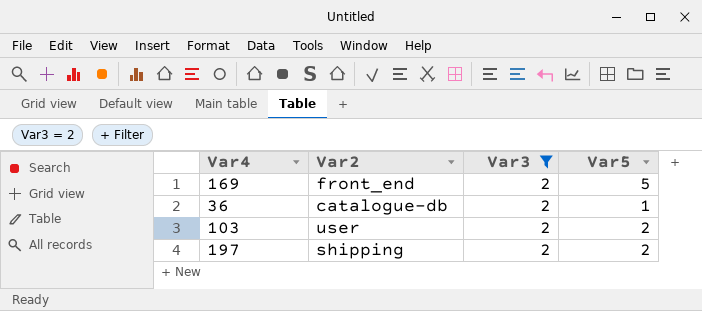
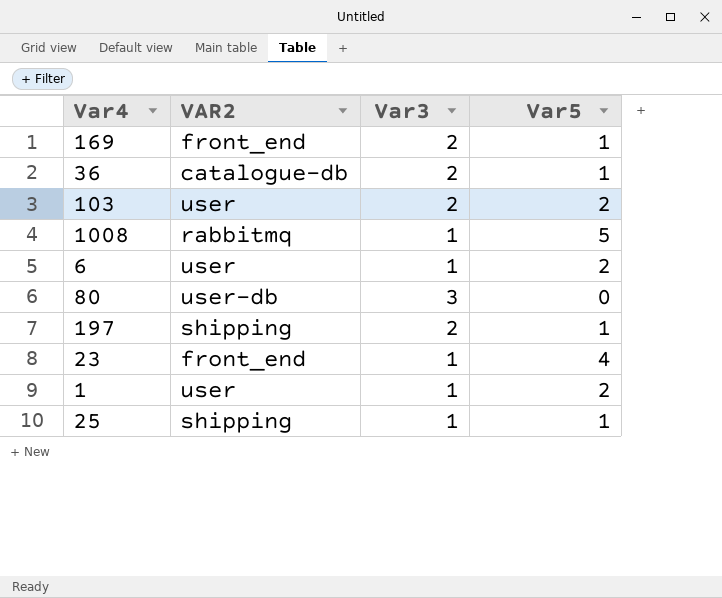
filter: Var3 = 2 -> none
column name: Var2 -> VAR2
169 | Var5: 5 -> 1
197 | Var5: 2 -> 1

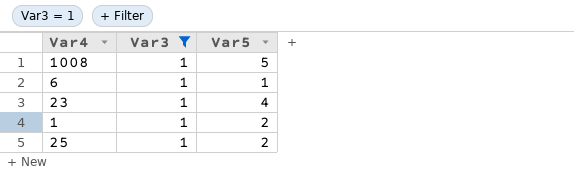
filter: none -> Var3 = 1
column VAR2 | position: 2 -> none
6 | Var5: 2 -> 1
25 | Var5: 1 -> 2

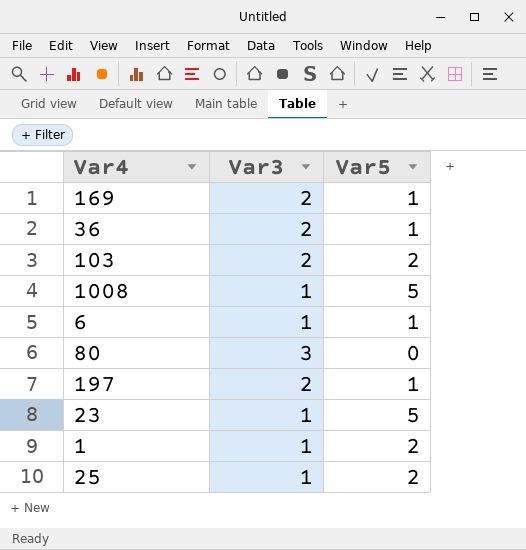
filter: Var3 = 1 -> none
23 | Var5: 4 -> 5

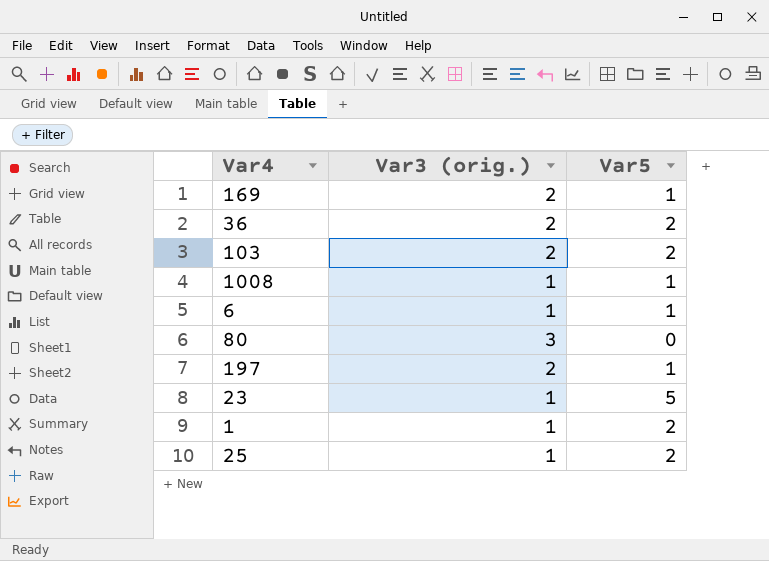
column name: Var3 -> Var3 (orig.)
36 | Var5: 1 -> 2
1008 | Var5: 5 -> 1

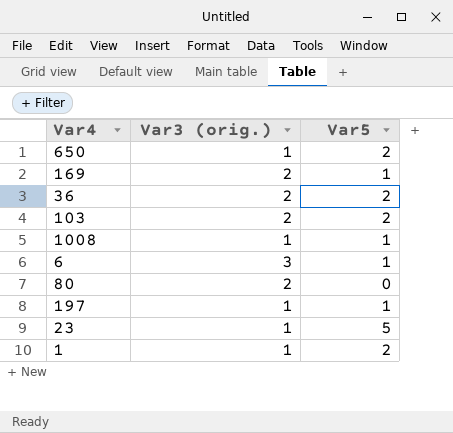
row 25: 1 | 2 -> none
row 650: none -> 1 | 2
6 | Var3 (orig.): 1 -> 3
80 | Var3 (orig.): 3 -> 2
197 | Var3 (orig.): 2 -> 1

